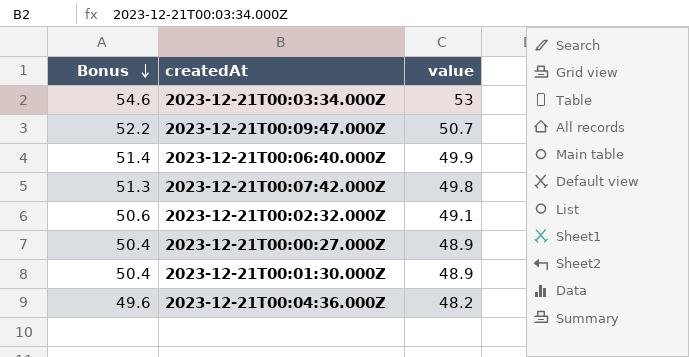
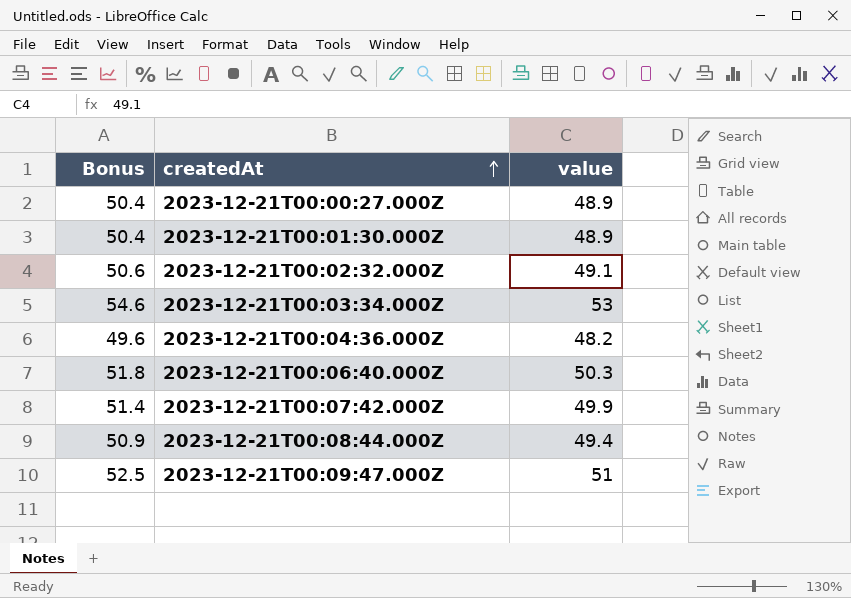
row order: Bonus descending -> createdAt ascending
2023-12-21T00:06:40.000Z | Bonus: 51.4 -> 51.8
2023-12-21T00:06:40.000Z | value: 49.9 -> 50.3
2023-12-21T00:07:42.000Z | Bonus: 51.3 -> 51.4
2023-12-21T00:07:42.000Z | value: 49.8 -> 49.9
row 2023-12-21T00:08:44.000Z: none -> 50.9 | 49.4
2023-12-21T00:09:47.000Z | Bonus: 52.2 -> 52.5
2023-12-21T00:09:47.000Z | value: 50.7 -> 51

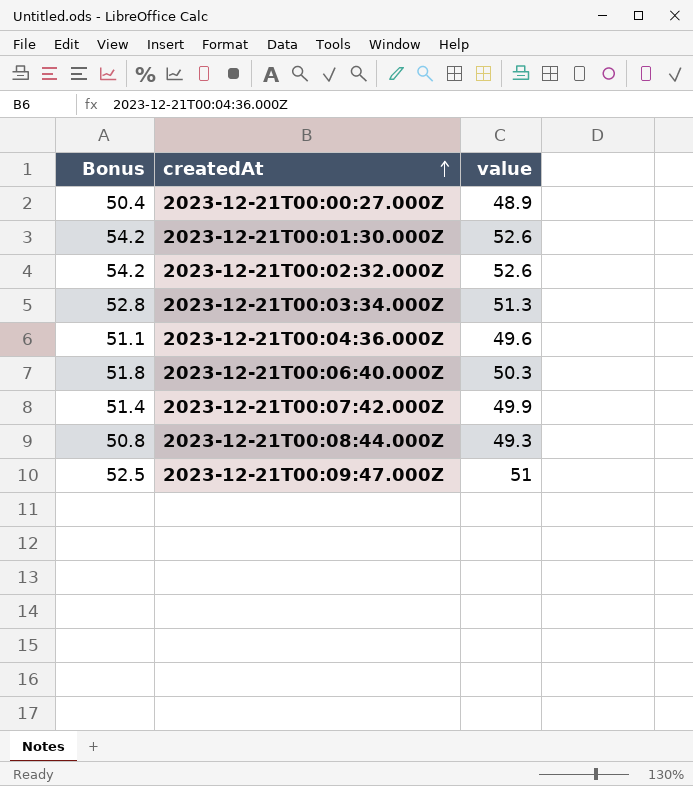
2023-12-21T00:01:30.000Z | Bonus: 50.4 -> 54.2
2023-12-21T00:01:30.000Z | value: 48.9 -> 52.6
2023-12-21T00:02:32.000Z | Bonus: 50.6 -> 54.2
2023-12-21T00:02:32.000Z | value: 49.1 -> 52.6
2023-12-21T00:03:34.000Z | Bonus: 54.6 -> 52.8
2023-12-21T00:03:34.000Z | value: 53 -> 51.3
2023-12-21T00:04:36.000Z | Bonus: 49.6 -> 51.1
2023-12-21T00:04:36.000Z | value: 48.2 -> 49.6
2023-12-21T00:08:44.000Z | Bonus: 50.9 -> 50.8
2023-12-21T00:08:44.000Z | value: 49.4 -> 49.3

